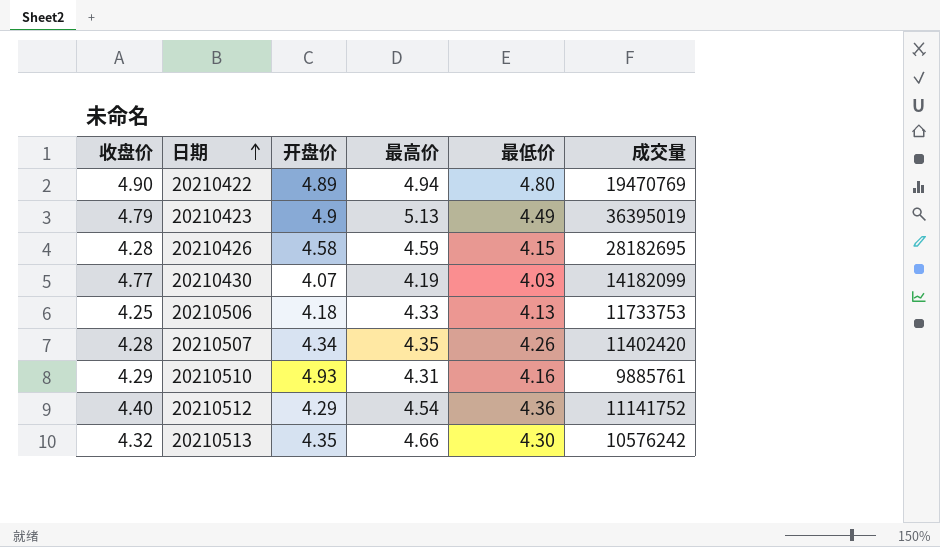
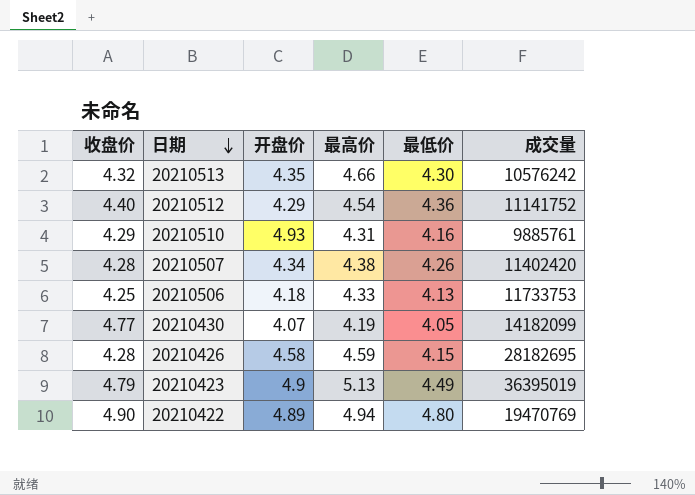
row order: 日期 ascending -> 日期 descending
20210507 | 最高价: 4.35 -> 4.38
20210430 | 最低价: 4.03 -> 4.05

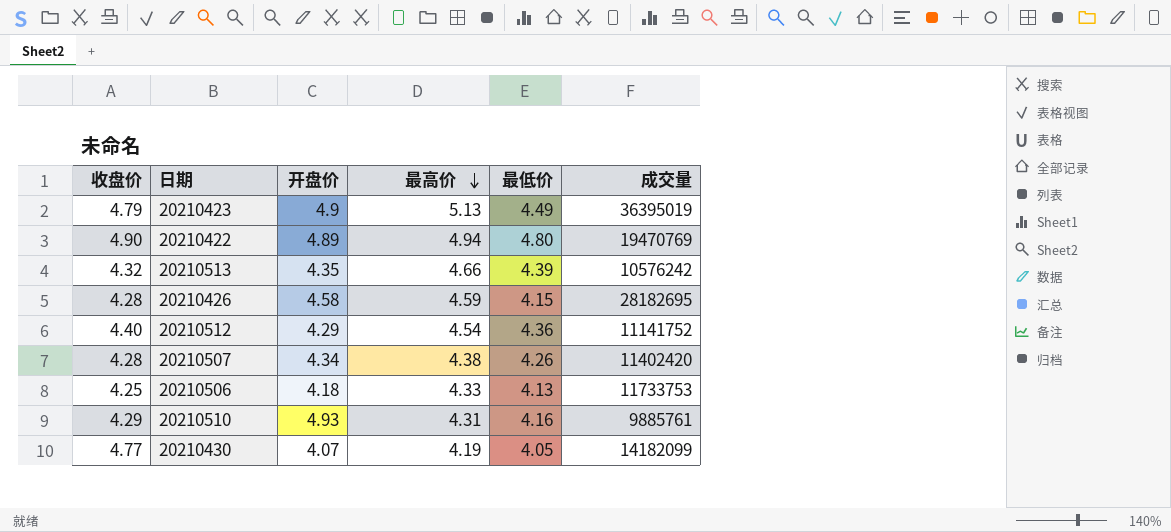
row order: 日期 descending -> 最高价 descending
20210513 | 最低价: 4.30 -> 4.39

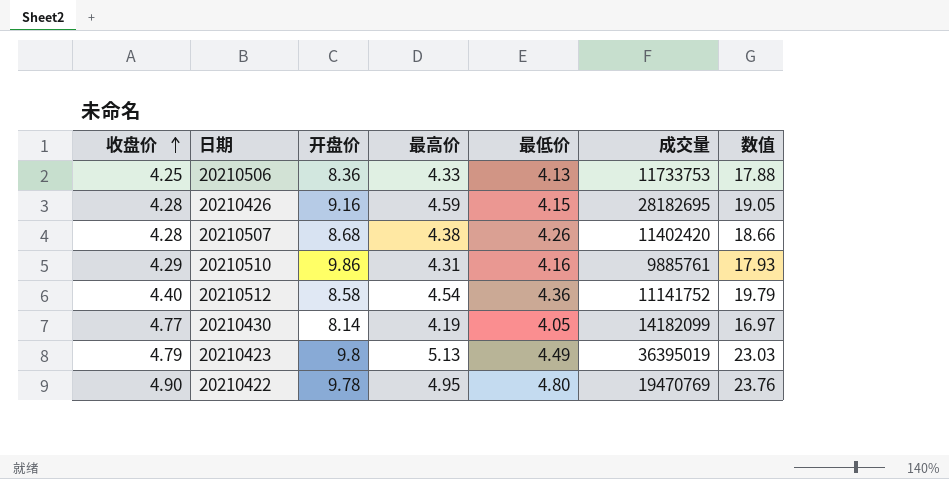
row order: 最高价 descending -> 收盘价 ascending
column 数值 | formula: none -> [最高价] * [最低价]
row 20210513: 4.32 | 4.35 | 4.66 | 4.39 | 10576242 -> none
20210506 | 开盘价: 4.18 -> 8.36
20210426 | 开盘价: 4.58 -> 9.16
20210507 | 开盘价: 4.34 -> 8.68
20210510 | 开盘价: 4.93 -> 9.86
20210512 | 开盘价: 4.29 -> 8.58
20210430 | 开盘价: 4.07 -> 8.14
20210423 | 开盘价: 4.9 -> 9.8
20210422 | 开盘价: 4.89 -> 9.78
20210422 | 最高价: 4.94 -> 4.95

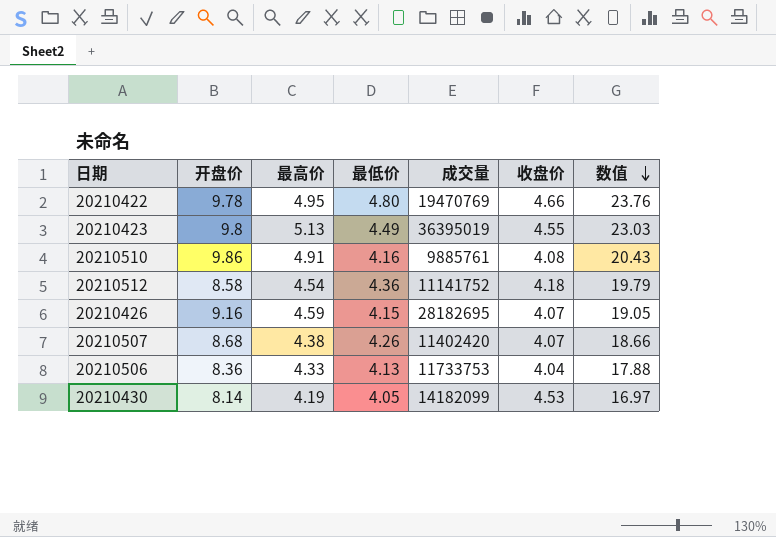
row order: 收盘价 ascending -> 数值 descending
column 收盘价 | position: 1 -> 6
20210422 | 收盘价: 4.90 -> 4.66
20210423 | 收盘价: 4.79 -> 4.55
20210510 | 最高价: 4.31 -> 4.91
20210510 | 收盘价: 4.29 -> 4.08
20210510 | 数值: 17.93 -> 20.43
20210512 | 收盘价: 4.40 -> 4.18
20210426 | 收盘价: 4.28 -> 4.07
20210507 | 收盘价: 4.28 -> 4.07
20210506 | 收盘价: 4.25 -> 4.04
20210430 | 收盘价: 4.77 -> 4.53

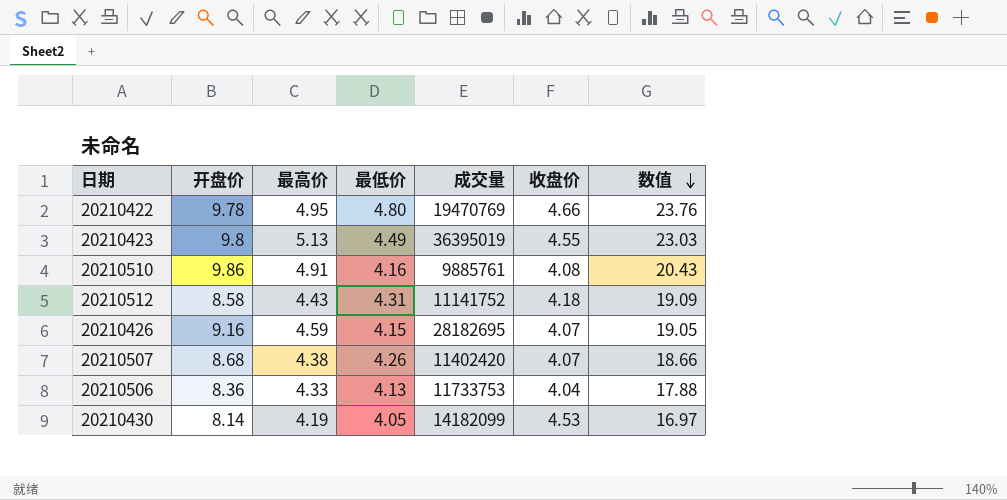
20210512 | 最高价: 4.54 -> 4.43
20210512 | 最低价: 4.36 -> 4.31
20210512 | 数值: 19.79 -> 19.09

